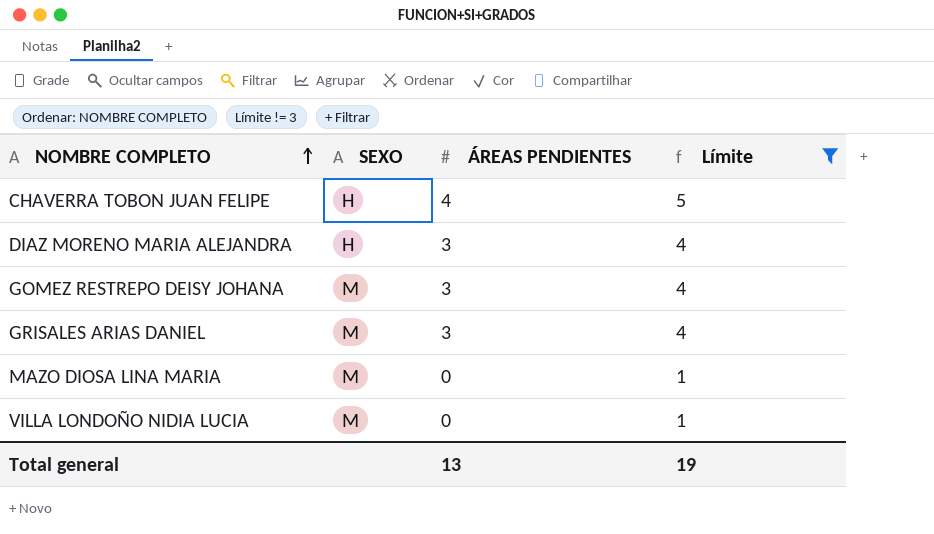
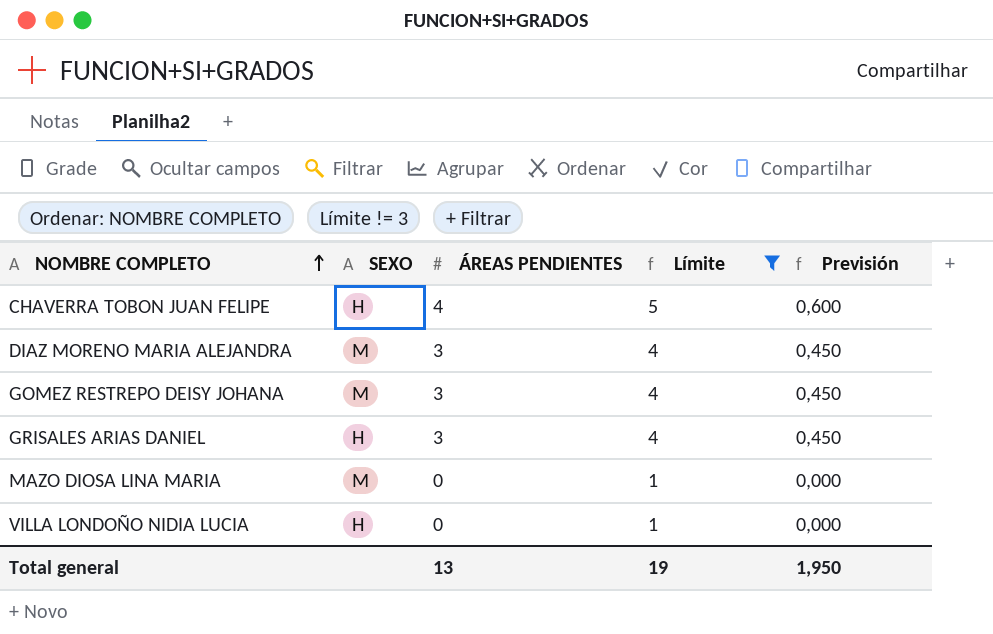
column Previsión | formula: none -> [ÁREAS PENDIENTES] * 0,15
DIAZ MORENO MARIA ALEJANDRA | SEXO: H -> M
GRISALES ARIAS DANIEL | SEXO: M -> H
VILLA LONDOÑO NIDIA LUCIA | SEXO: M -> H

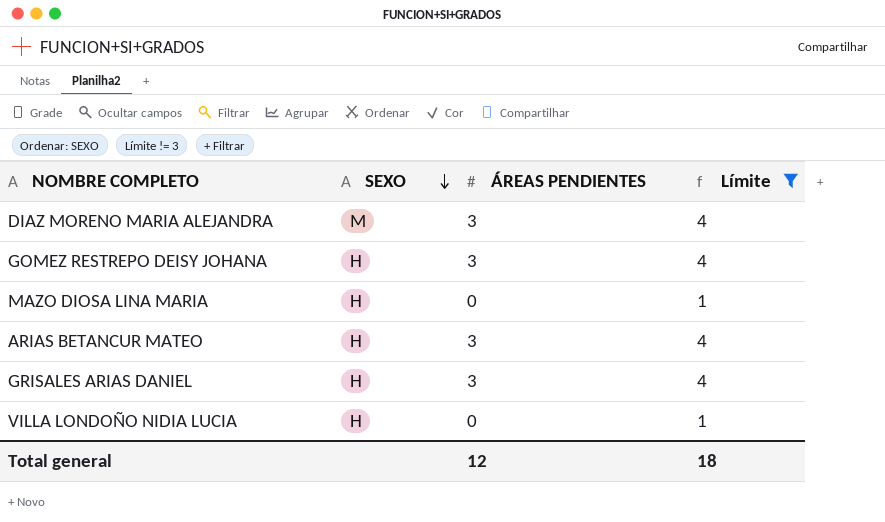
row order: NOMBRE COMPLETO ascending -> SEXO descending
column Previsión | formula: [ÁREAS PENDIENTES] * 0,15 -> none
row CHAVERRA TOBON JUAN FELIPE: H | 4 | 5 | 0,600 -> none
GOMEZ RESTREPO DEISY JOHANA | SEXO: M -> H
MAZO DIOSA LINA MARIA | SEXO: M -> H
row ARIAS BETANCUR MATEO: none -> H | 3 | 4
Total general | ÁREAS PENDIENTES: 13 -> 12
Total general | Límite: 19 -> 18

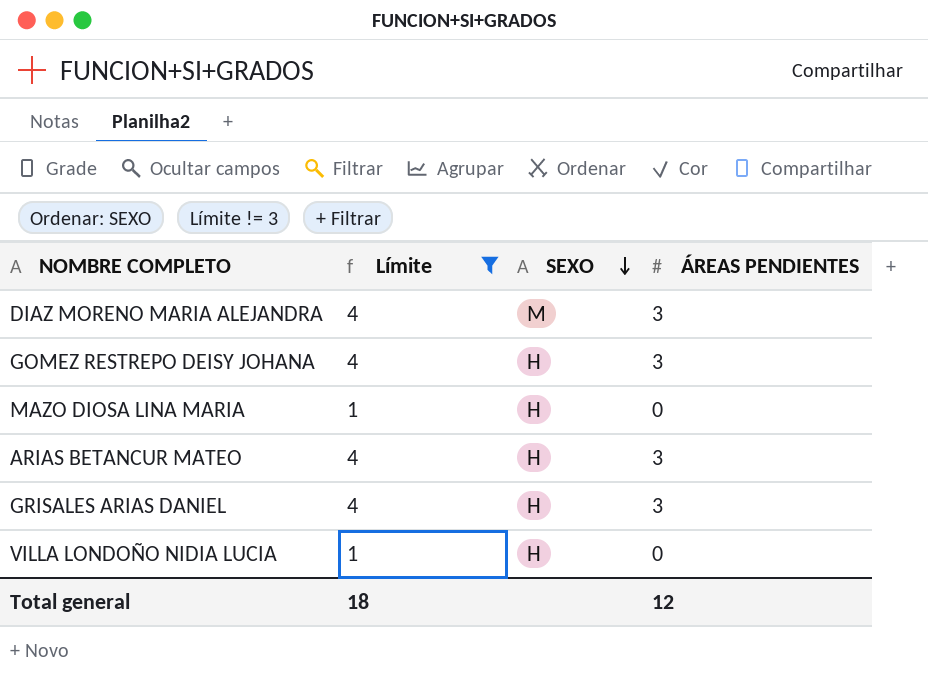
column Límite | position: 4 -> 2

